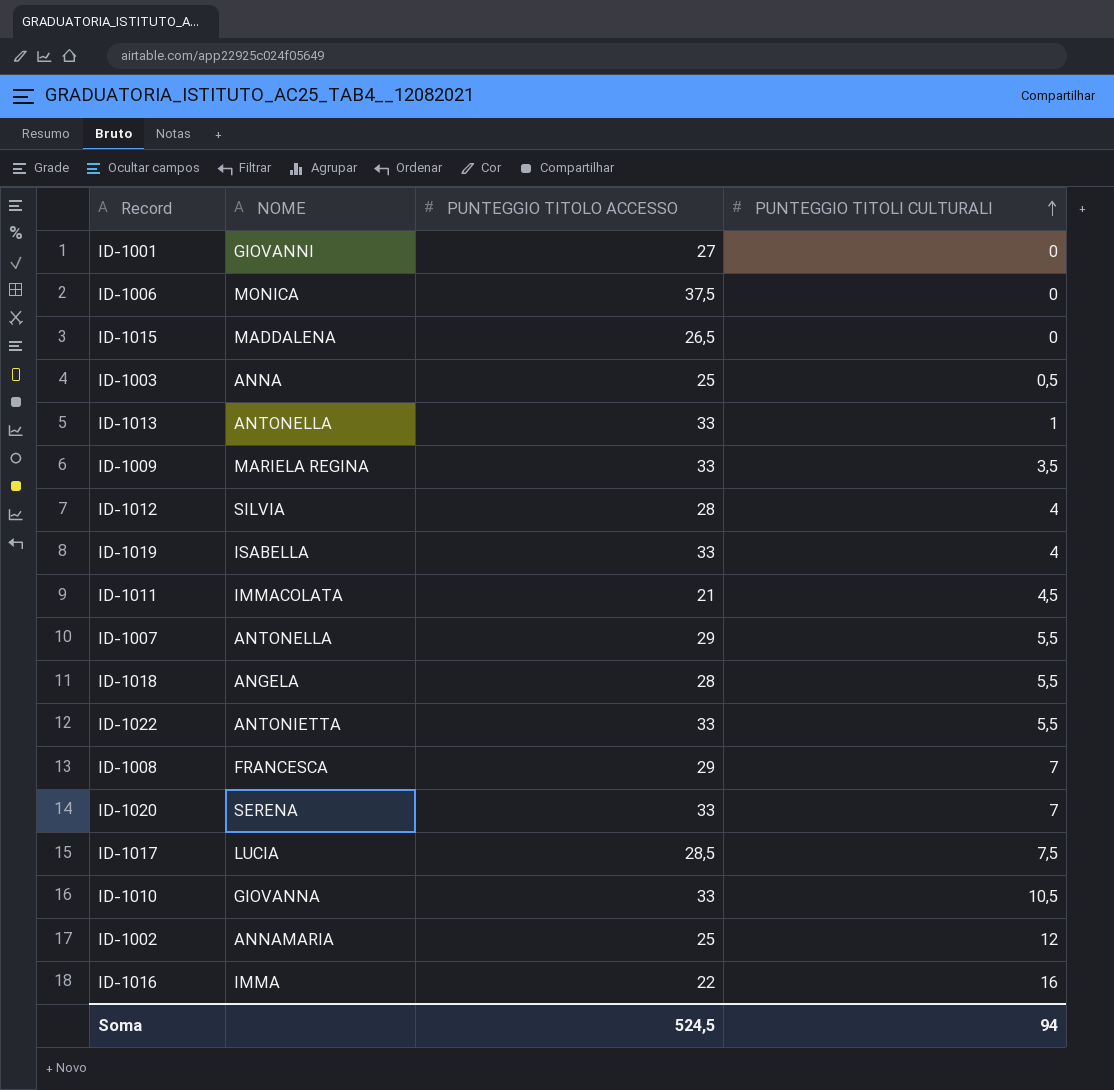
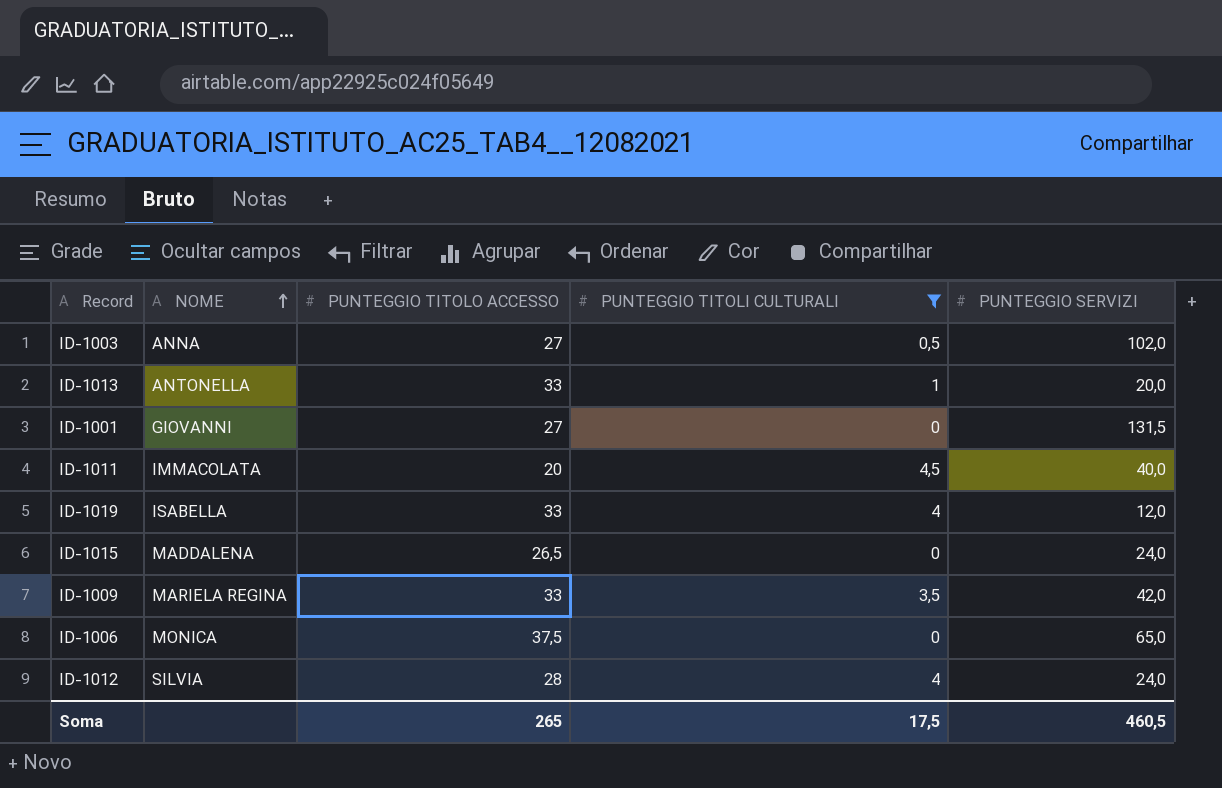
filter: none -> PUNTEGGIO TITOLI CULTURALI <= 4,5
row order: PUNTEGGIO TITOLI CULTURALI ascending -> NOME ascending
column PUNTEGGIO SERVIZI | position: none -> 5
ID-1003 | PUNTEGGIO TITOLO ACCESSO: 25 -> 27
ID-1011 | PUNTEGGIO TITOLO ACCESSO: 21 -> 20
Soma | PUNTEGGIO TITOLO ACCESSO: 524,5 -> 265
Soma | PUNTEGGIO TITOLI CULTURALI: 94 -> 17,5

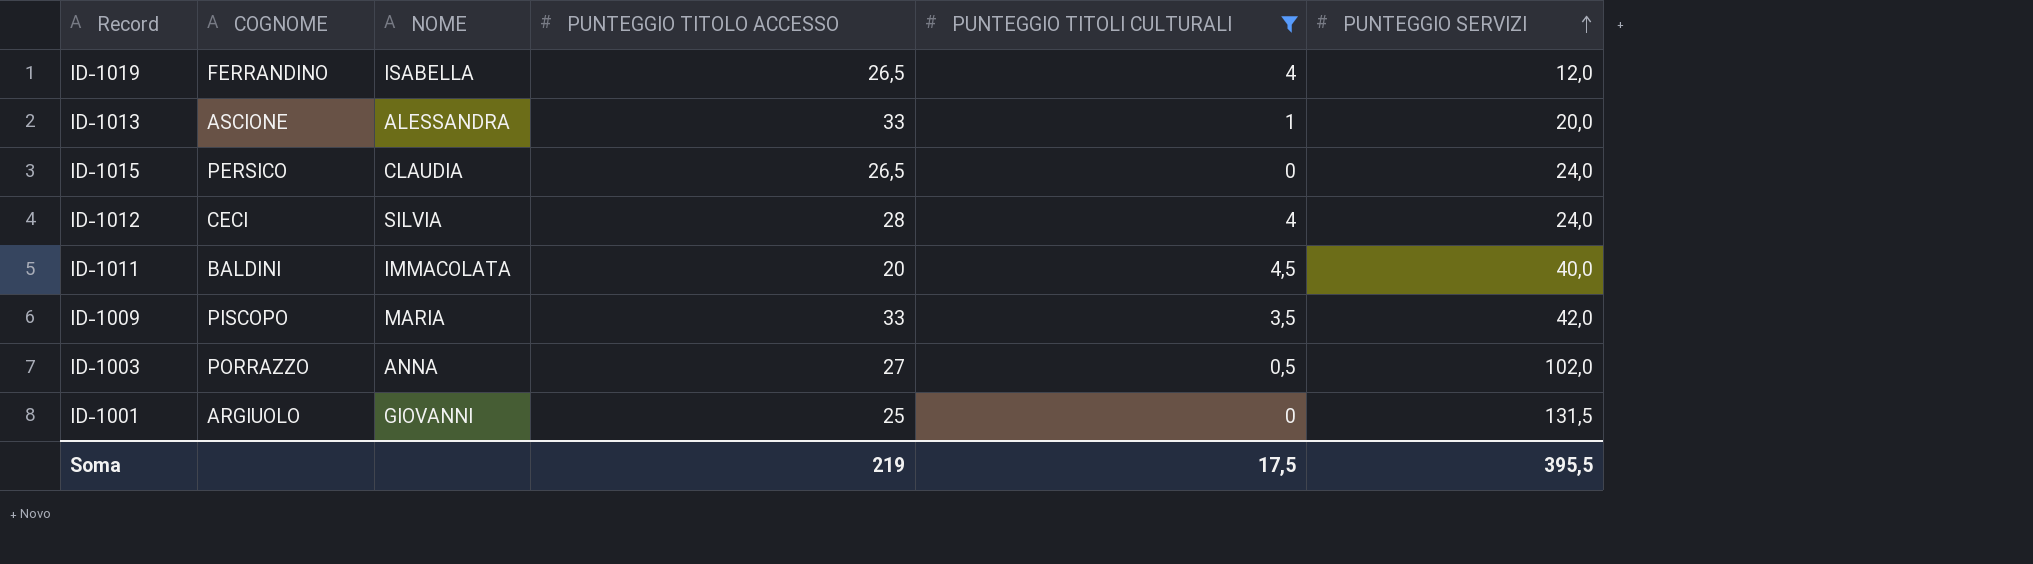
row order: NOME ascending -> PUNTEGGIO SERVIZI ascending
column COGNOME | position: none -> 2
row ID-1006: MONICA | 37,5 | 0 | 65,0 -> none
ID-1019 | PUNTEGGIO TITOLO ACCESSO: 33 -> 26,5
ID-1013 | NOME: ANTONELLA -> ALESSANDRA
ID-1015 | NOME: MADDALENA -> CLAUDIA
ID-1009 | NOME: MARIELA REGINA -> MARIA
ID-1001 | PUNTEGGIO TITOLO ACCESSO: 27 -> 25
Soma | PUNTEGGIO TITOLO ACCESSO: 265 -> 219
Soma | PUNTEGGIO SERVIZI: 460,5 -> 395,5

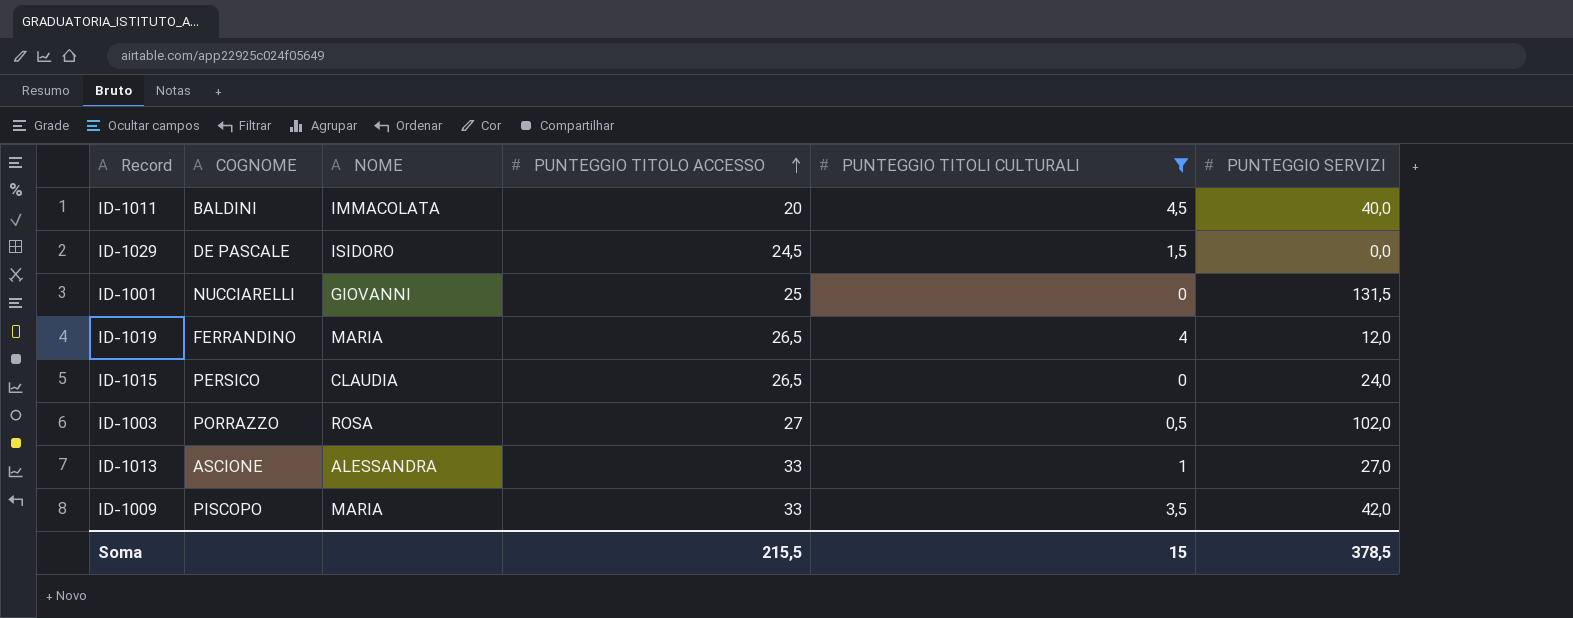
row order: PUNTEGGIO SERVIZI ascending -> PUNTEGGIO TITOLO ACCESSO ascending
row ID-1012: CECI | SILVIA | 28 | 4 | 24,0 -> none
row ID-1029: none -> DE PASCALE | ISIDORO | 24,5 | 1,5 | 0,0
ID-1001 | COGNOME: ARGIUOLO -> NUCCIARELLI
ID-1019 | NOME: ISABELLA -> MARIA
ID-1003 | NOME: ANNA -> ROSA
ID-1013 | PUNTEGGIO SERVIZI: 20,0 -> 27,0
Soma | PUNTEGGIO TITOLO ACCESSO: 219 -> 215,5
Soma | PUNTEGGIO TITOLI CULTURALI: 17,5 -> 15
Soma | PUNTEGGIO SERVIZI: 395,5 -> 378,5

